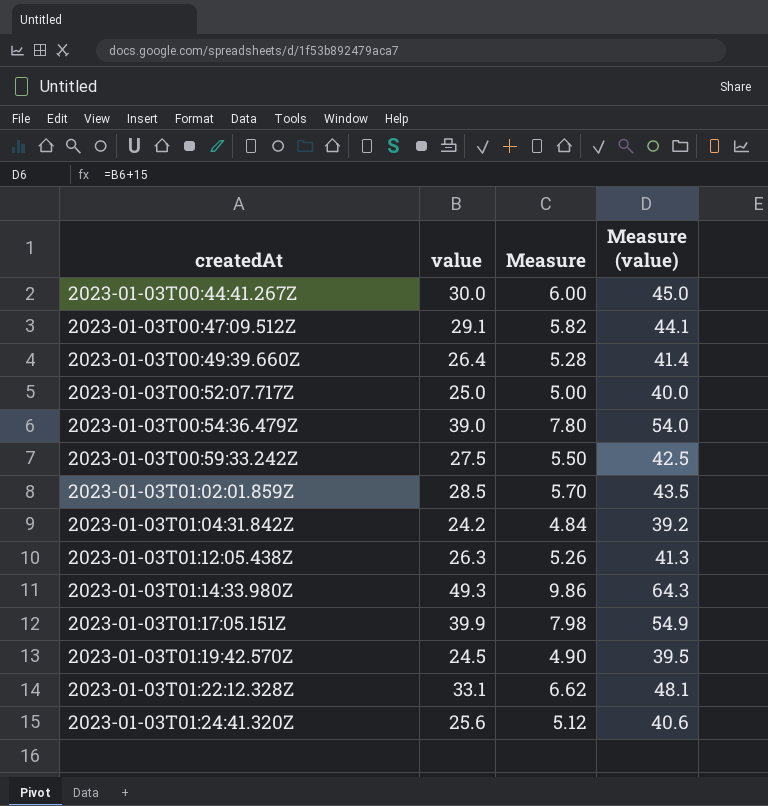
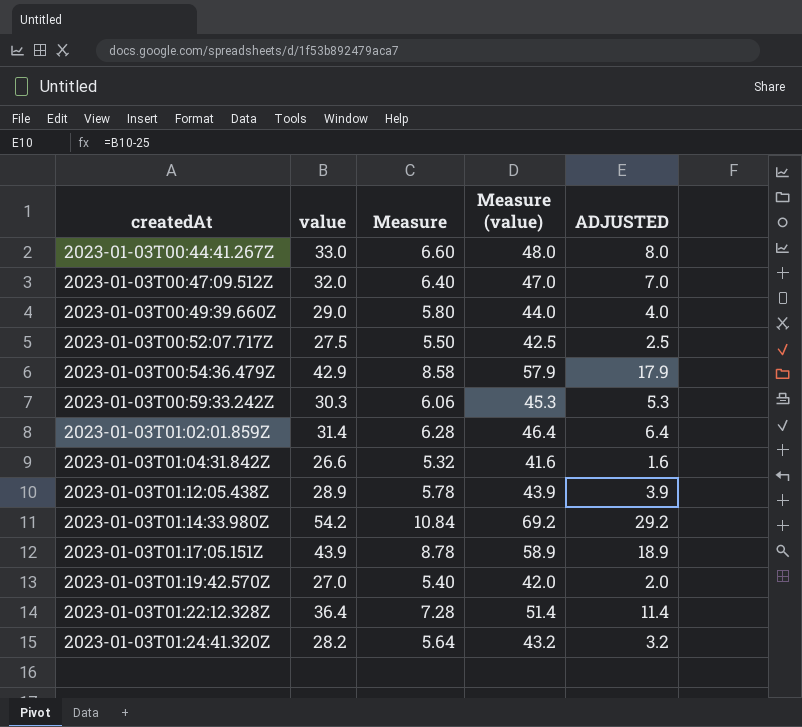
column ADJUSTED | formula: none -> [value] - 25
2023-01-03T00:44:41.267Z | value: 30.0 -> 33.0
2023-01-03T00:44:41.267Z | Measure: 6.00 -> 6.60
2023-01-03T00:44:41.267Z | Measure (value): 45.0 -> 48.0
2023-01-03T00:47:09.512Z | value: 29.1 -> 32.0
2023-01-03T00:47:09.512Z | Measure: 5.82 -> 6.40
2023-01-03T00:47:09.512Z | Measure (value): 44.1 -> 47.0
2023-01-03T00:49:39.660Z | value: 26.4 -> 29.0
2023-01-03T00:49:39.660Z | Measure: 5.28 -> 5.80
2023-01-03T00:49:39.660Z | Measure (value): 41.4 -> 44.0
2023-01-03T00:52:07.717Z | value: 25.0 -> 27.5
2023-01-03T00:52:07.717Z | Measure: 5.00 -> 5.50
2023-01-03T00:52:07.717Z | Measure (value): 40.0 -> 42.5
2023-01-03T00:54:36.479Z | value: 39.0 -> 42.9
2023-01-03T00:54:36.479Z | Measure: 7.80 -> 8.58
2023-01-03T00:54:36.479Z | Measure (value): 54.0 -> 57.9
2023-01-03T00:59:33.242Z | value: 27.5 -> 30.3
2023-01-03T00:59:33.242Z | Measure: 5.50 -> 6.06
2023-01-03T00:59:33.242Z | Measure (value): 42.5 -> 45.3
2023-01-03T01:02:01.859Z | value: 28.5 -> 31.4
2023-01-03T01:02:01.859Z | Measure: 5.70 -> 6.28
2023-01-03T01:02:01.859Z | Measure (value): 43.5 -> 46.4
2023-01-03T01:04:31.842Z | value: 24.2 -> 26.6
2023-01-03T01:04:31.842Z | Measure: 4.84 -> 5.32
2023-01-03T01:04:31.842Z | Measure (value): 39.2 -> 41.6
2023-01-03T01:12:05.438Z | value: 26.3 -> 28.9
2023-01-03T01:12:05.438Z | Measure: 5.26 -> 5.78
2023-01-03T01:12:05.438Z | Measure (value): 41.3 -> 43.9
2023-01-03T01:14:33.980Z | value: 49.3 -> 54.2
2023-01-03T01:14:33.980Z | Measure: 9.86 -> 10.84
2023-01-03T01:14:33.980Z | Measure (value): 64.3 -> 69.2
2023-01-03T01:17:05.151Z | value: 39.9 -> 43.9
2023-01-03T01:17:05.151Z | Measure: 7.98 -> 8.78
2023-01-03T01:17:05.151Z | Measure (value): 54.9 -> 58.9
2023-01-03T01:19:42.570Z | value: 24.5 -> 27.0
2023-01-03T01:19:42.570Z | Measure: 4.90 -> 5.40
2023-01-03T01:19:42.570Z | Measure (value): 39.5 -> 42.0
2023-01-03T01:22:12.328Z | value: 33.1 -> 36.4
2023-01-03T01:22:12.328Z | Measure: 6.62 -> 7.28
2023-01-03T01:22:12.328Z | Measure (value): 48.1 -> 51.4
2023-01-03T01:24:41.320Z | value: 25.6 -> 28.2
2023-01-03T01:24:41.320Z | Measure: 5.12 -> 5.64
2023-01-03T01:24:41.320Z | Measure (value): 40.6 -> 43.2

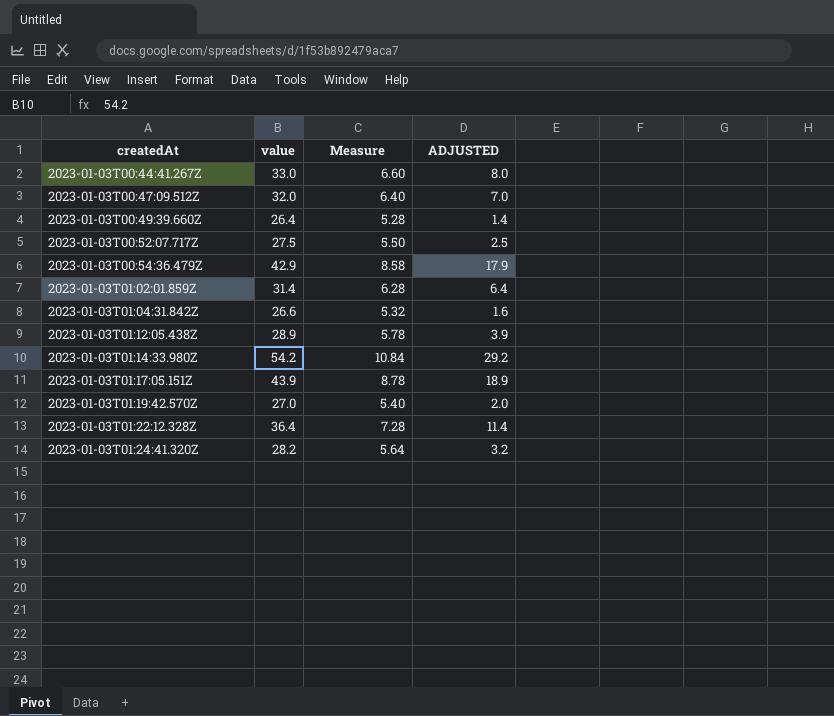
column Measure (value) | formula: [value] + 15 -> none
row 2023-01-03T00:59:33.242Z: 30.3 | 6.06 | 45.3 | 5.3 -> none
2023-01-03T00:49:39.660Z | value: 29.0 -> 26.4
2023-01-03T00:49:39.660Z | Measure: 5.80 -> 5.28
2023-01-03T00:49:39.660Z | ADJUSTED: 4.0 -> 1.4

